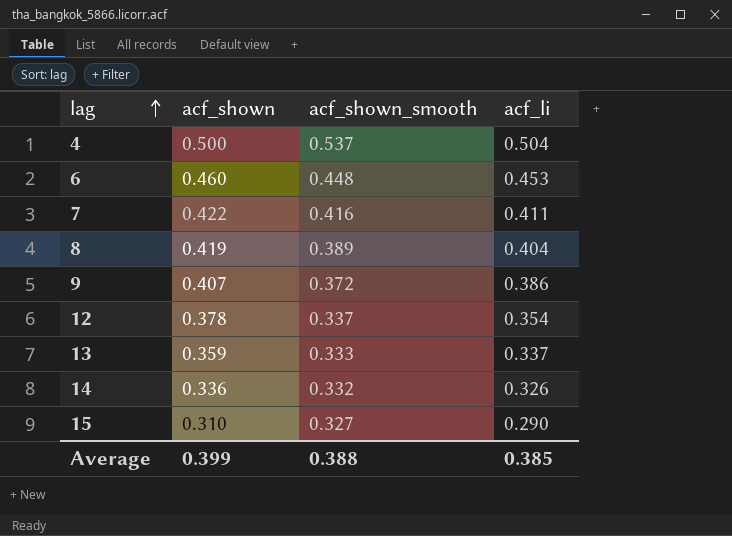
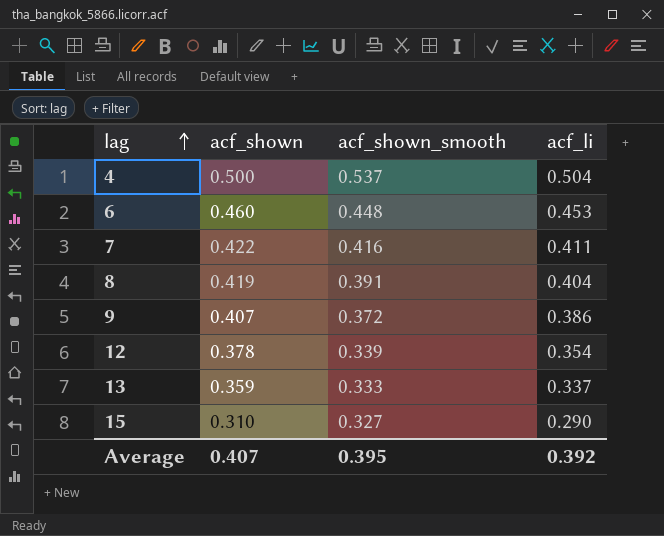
row 14: 0.336 | 0.332 | 0.326 -> none
8 | acf_shown_smooth: 0.389 -> 0.391
12 | acf_shown_smooth: 0.337 -> 0.339
Average | acf_shown: 0.399 -> 0.407
Average | acf_shown_smooth: 0.388 -> 0.395
Average | acf_li: 0.385 -> 0.392

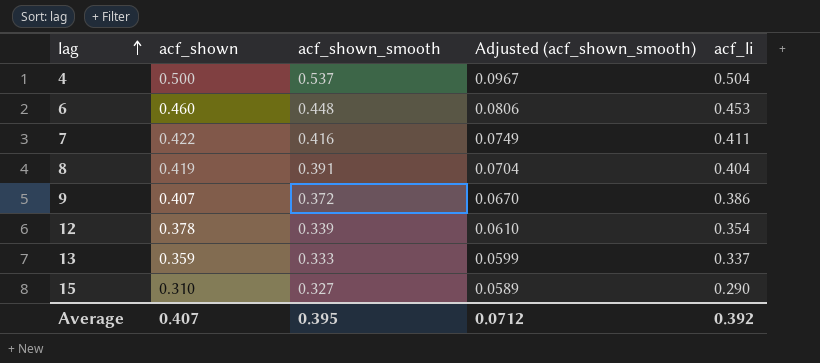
column Adjusted (acf_shown_smooth) | formula: none -> [acf_shown_smooth] * 0.18

